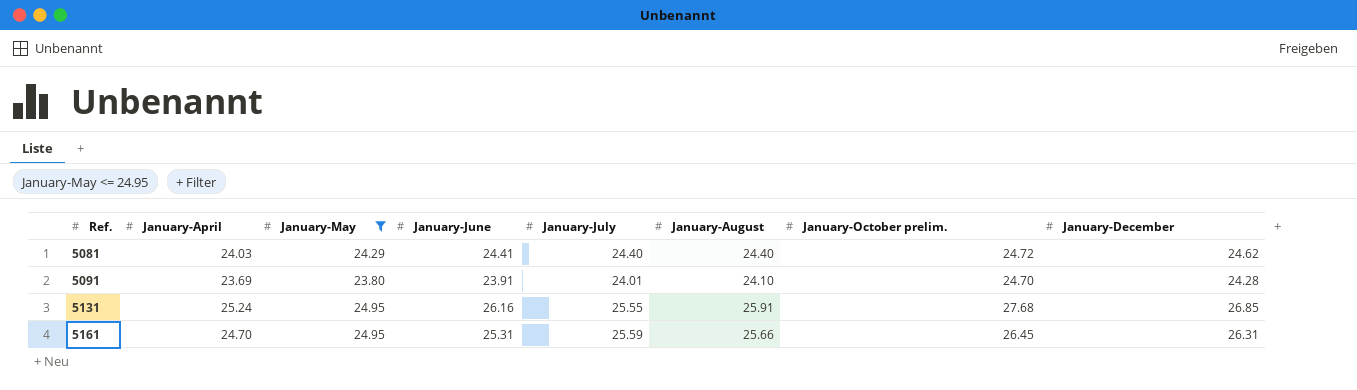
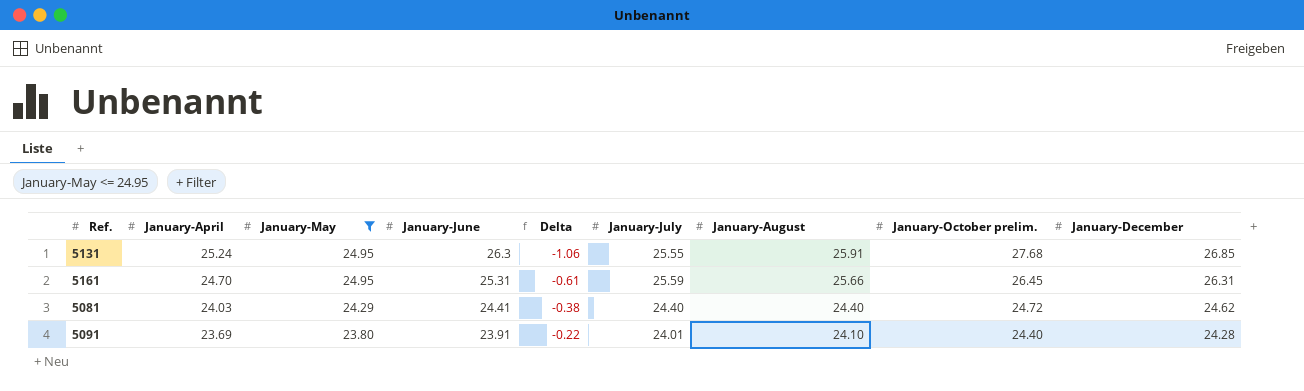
row order: Ref. ascending -> January-April descending
column Delta | formula: none -> [January-April] - [January-June]
5131 | January-June: 26.16 -> 26.3
5091 | January-October prelim.: 24.70 -> 24.40

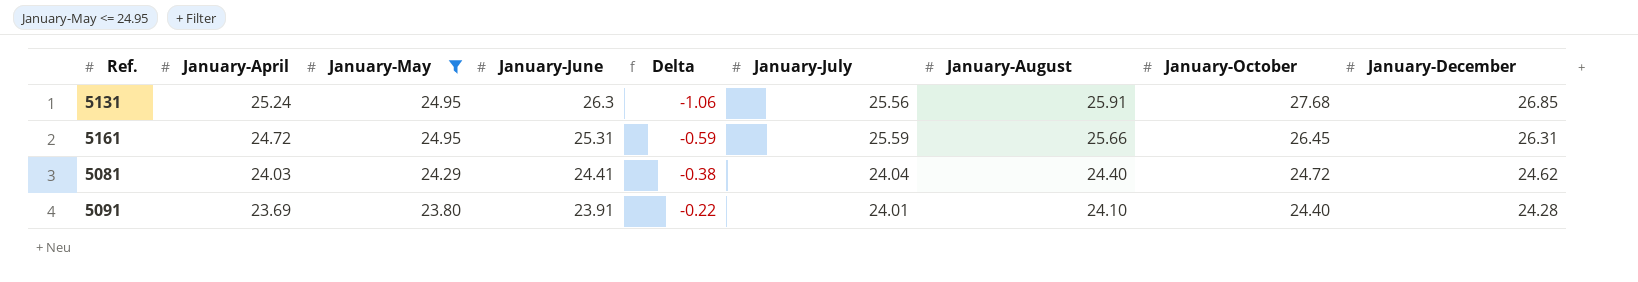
column name: January-October prelim. -> January-October
5131 | January-July: 25.55 -> 25.56
5161 | January-April: 24.70 -> 24.72
5161 | Delta: -0.61 -> -0.59
5081 | January-July: 24.40 -> 24.04

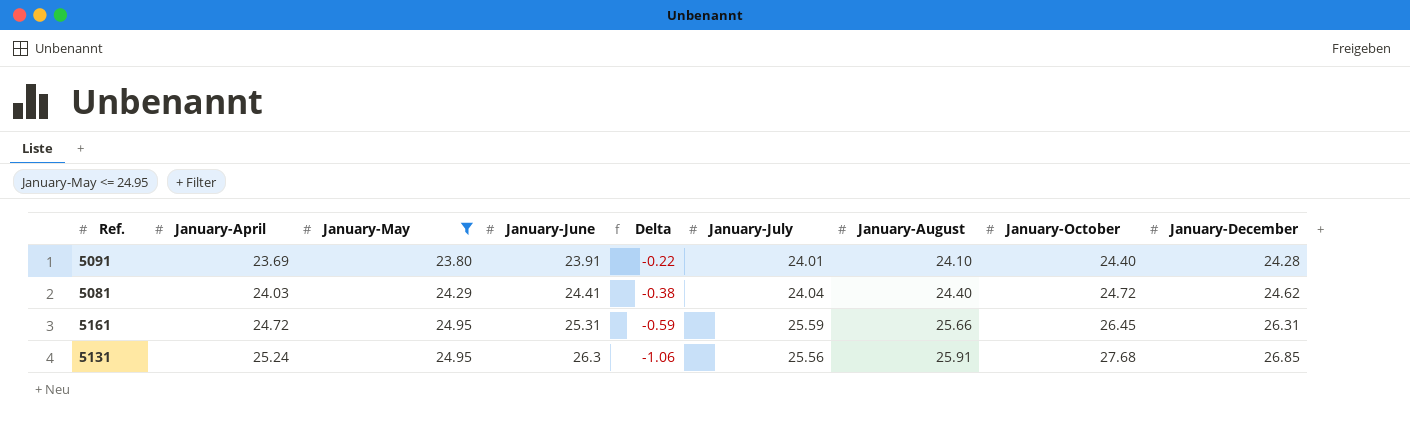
row order: January-April descending -> January-April ascending

